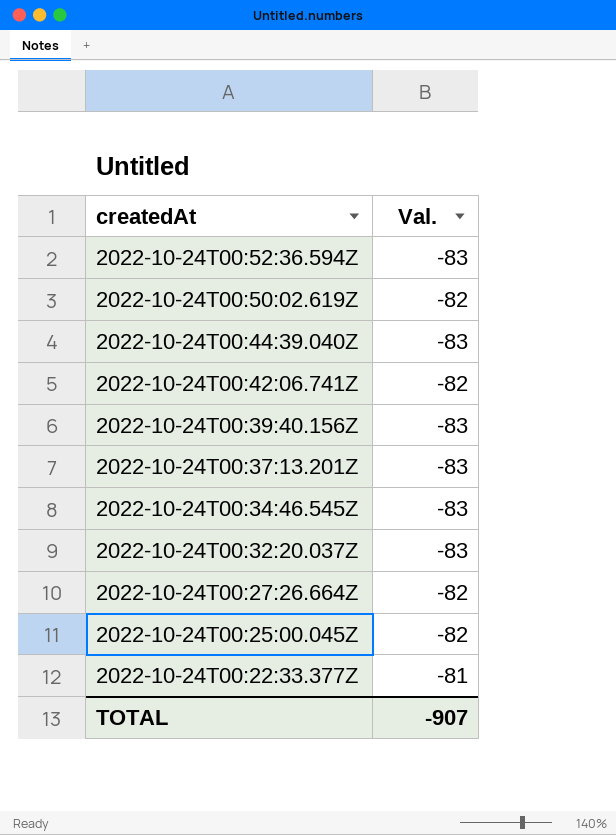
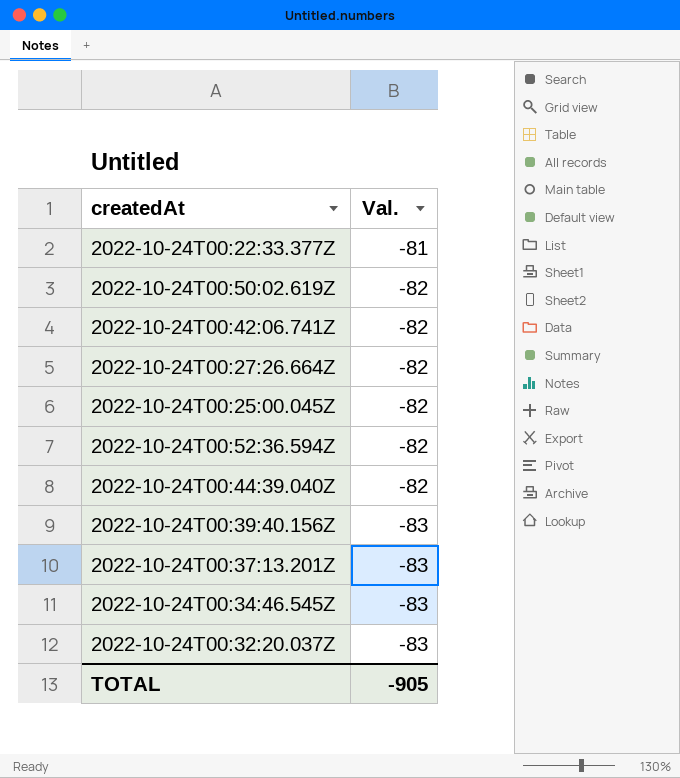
row order: createdAt descending -> Val. descending
2022-10-24T00:52:36.594Z | Val.: -83 -> -82
2022-10-24T00:44:39.040Z | Val.: -83 -> -82
TOTAL | Val.: -907 -> -905

